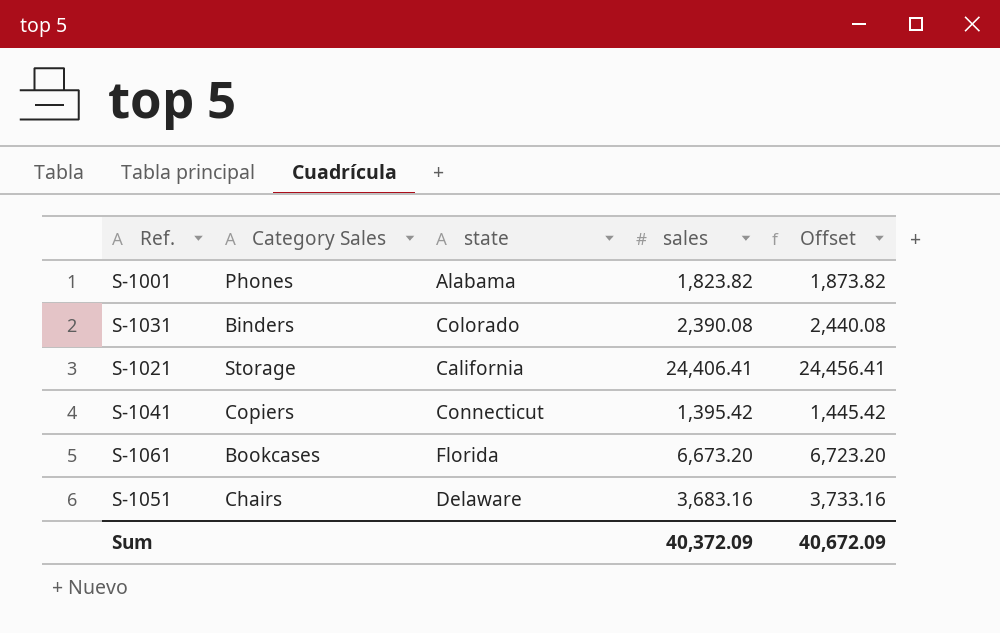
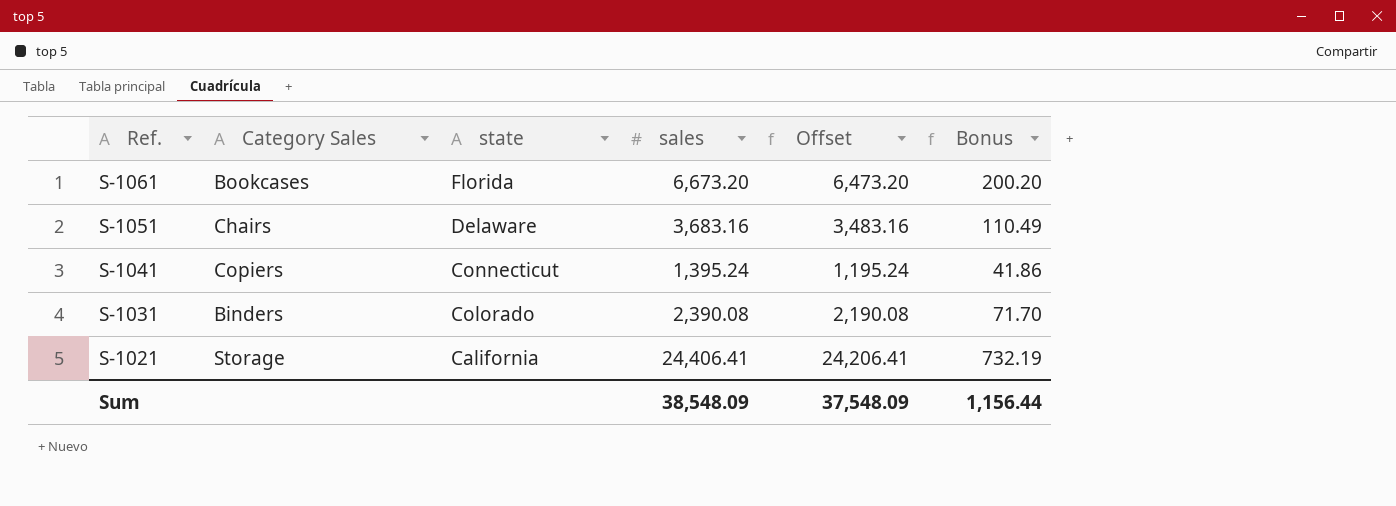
row order: none -> Ref. descending
column Offset | formula: [sales] + 50 -> [sales] - 200
column Bonus | formula: none -> [sales] * 0.03
row S-1001: Phones | Alabama | 1,823.82 | 1,873.82 -> none
S-1041 | sales: 1,395.42 -> 1,395.24
Sum | sales: 40,372.09 -> 38,548.09
Sum | Offset: 40,672.09 -> 37,548.09

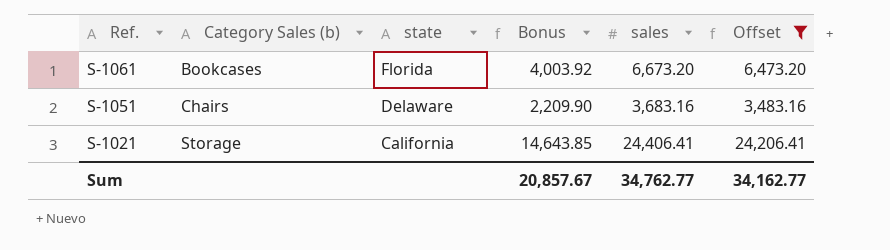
filter: none -> Offset >= 3,483.16
column name: Category Sales -> Category Sales (b)
column Bonus | formula: [sales] * 0.03 -> [sales] * 0.6
column Bonus | position: 6 -> 4
Sum | Bonus: 1,156.44 -> 20,857.67
Sum | sales: 38,548.09 -> 34,762.77
Sum | Offset: 37,548.09 -> 34,162.77

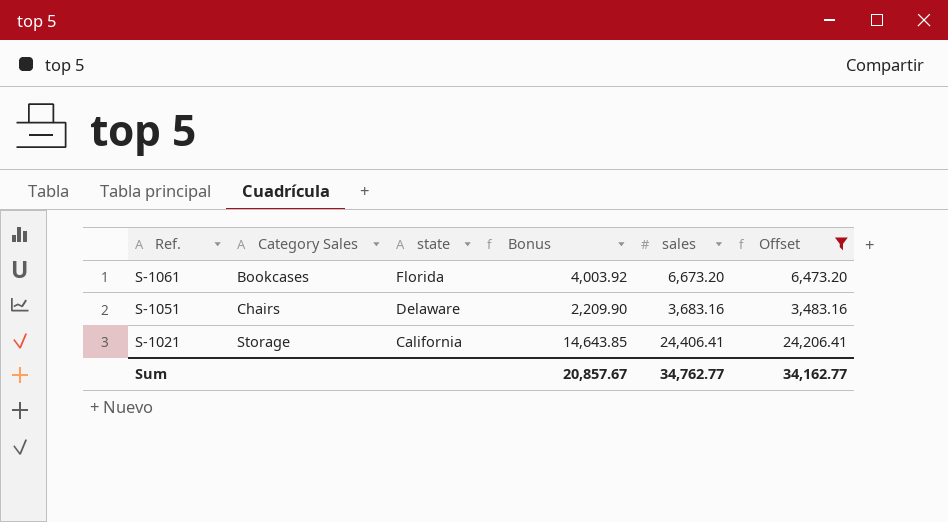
column name: Category Sales (b) -> Category Sales

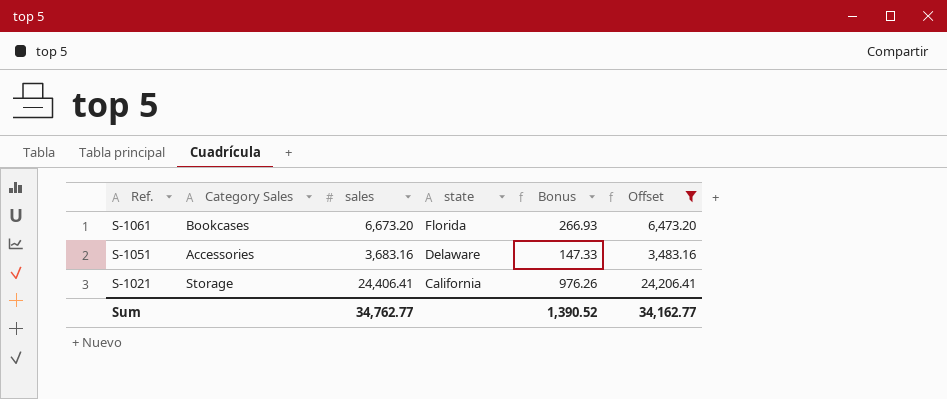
column sales | position: 5 -> 3
column Bonus | formula: [sales] * 0.6 -> [sales] * 0.04
S-1051 | Category Sales: Chairs -> Accessories
Sum | Bonus: 20,857.67 -> 1,390.52

